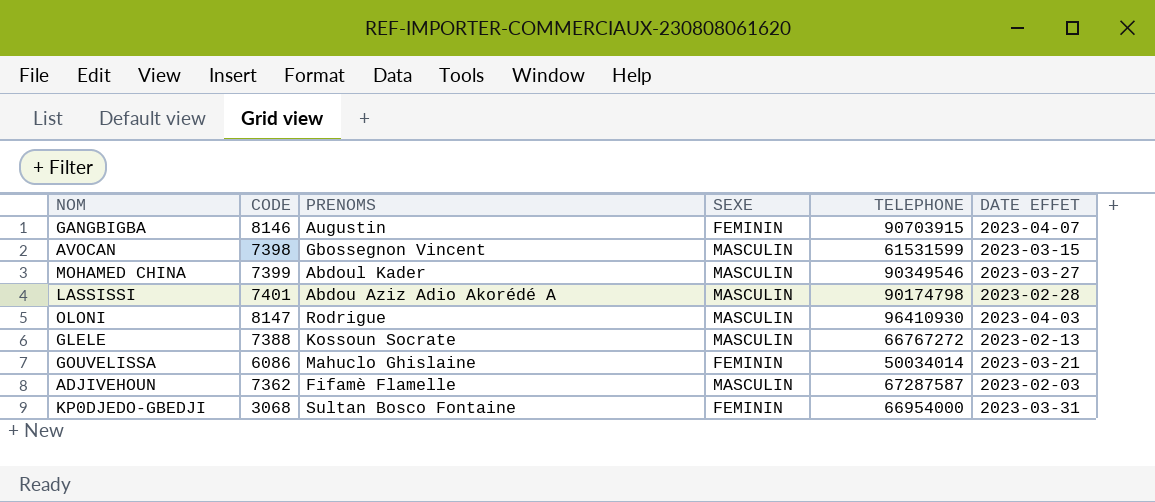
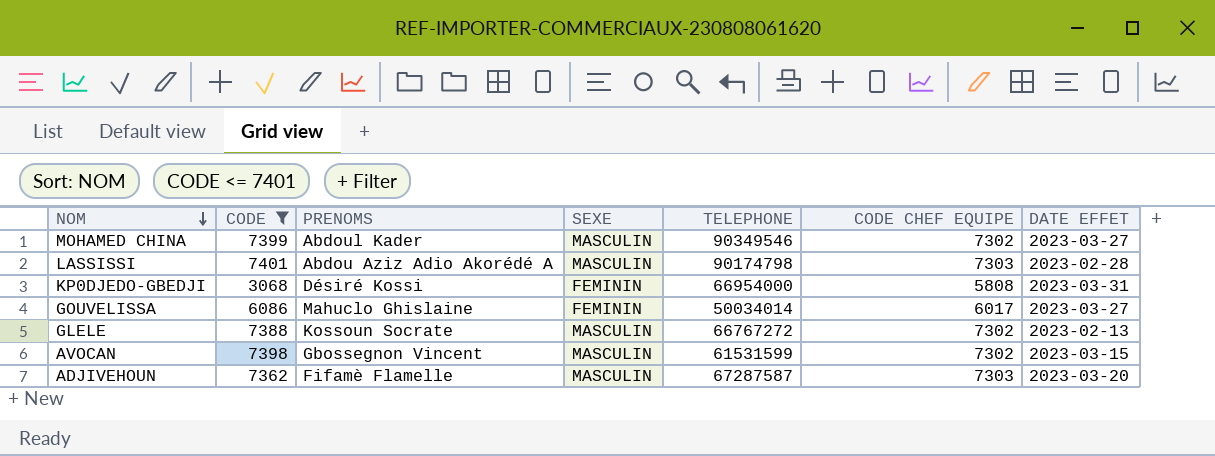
filter: none -> CODE <= 7401
row order: none -> NOM descending
column CODE CHEF EQUIPE | position: none -> 6
KP0DJEDO-GBEDJI | PRENOMS: Sultan Bosco Fontaine -> Désiré Kossi
GOUVELISSA | DATE EFFET: 2023-03-21 -> 2023-03-27
ADJIVEHOUN | DATE EFFET: 2023-02-03 -> 2023-03-20

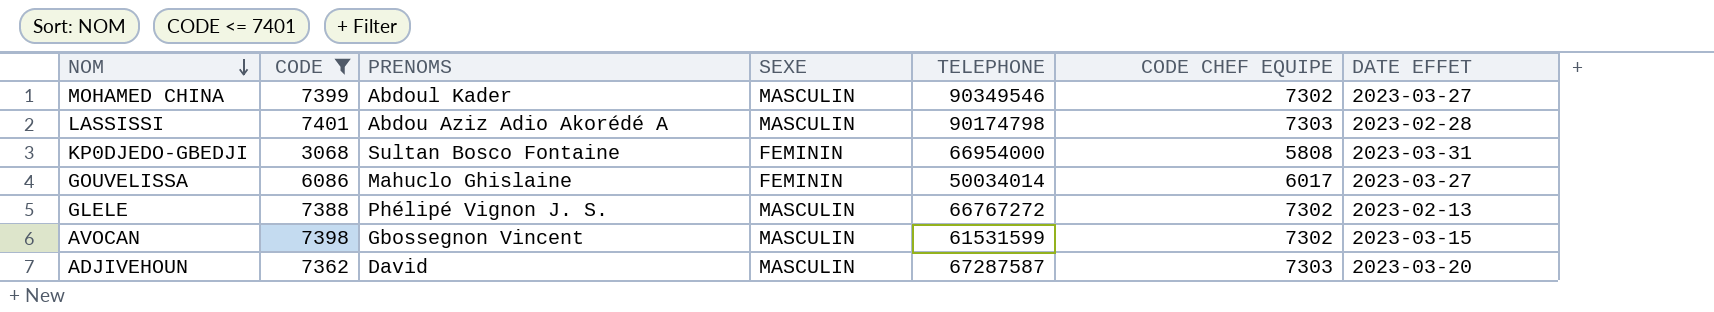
KP0DJEDO-GBEDJI | PRENOMS: Désiré Kossi -> Sultan Bosco Fontaine
GLELE | PRENOMS: Kossoun Socrate -> Phélipé Vignon J. S.
ADJIVEHOUN | PRENOMS: Fifamè Flamelle -> David

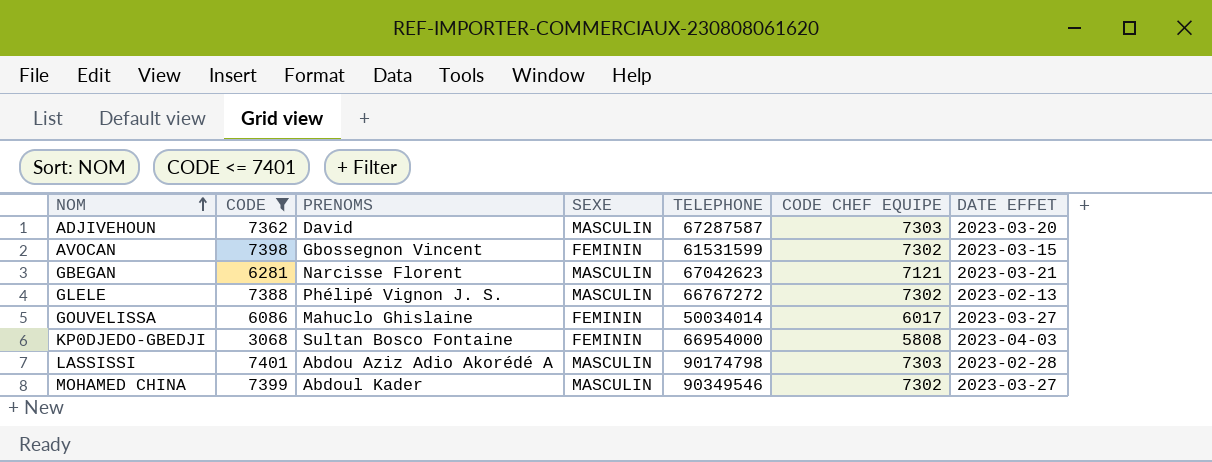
row order: NOM descending -> NOM ascending
AVOCAN | SEXE: MASCULIN -> FEMININ
row GBEGAN: none -> 6281 | Narcisse Florent | MASCULIN | 67042623 | 7121 | 2023-03-21
KP0DJEDO-GBEDJI | DATE EFFET: 2023-03-31 -> 2023-04-03

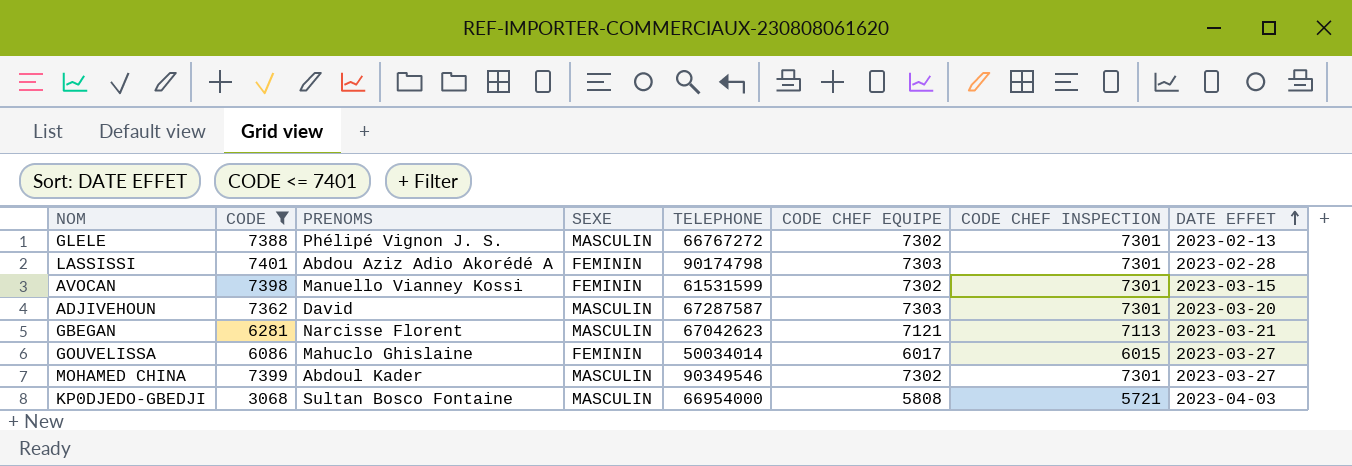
row order: NOM ascending -> DATE EFFET ascending
column CODE CHEF INSPECTION | position: none -> 7
LASSISSI | SEXE: MASCULIN -> FEMININ
AVOCAN | PRENOMS: Gbossegnon Vincent -> Manuello Vianney Kossi
KP0DJEDO-GBEDJI | SEXE: FEMININ -> MASCULIN

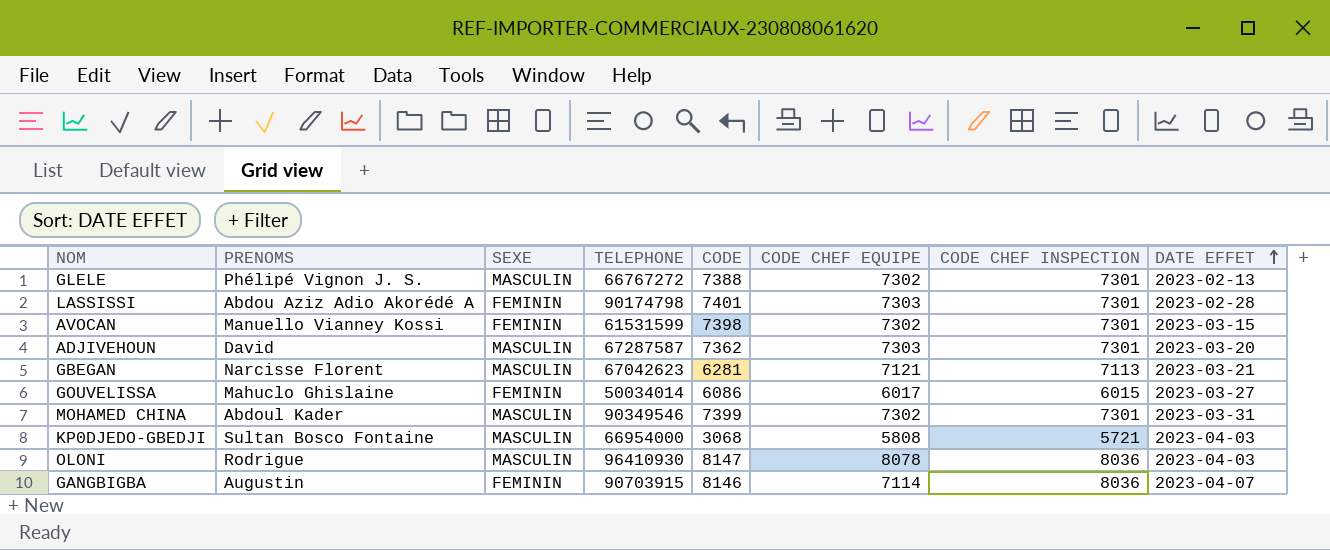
filter: CODE <= 7401 -> none
column CODE | position: 2 -> 5
MOHAMED CHINA | DATE EFFET: 2023-03-27 -> 2023-03-31

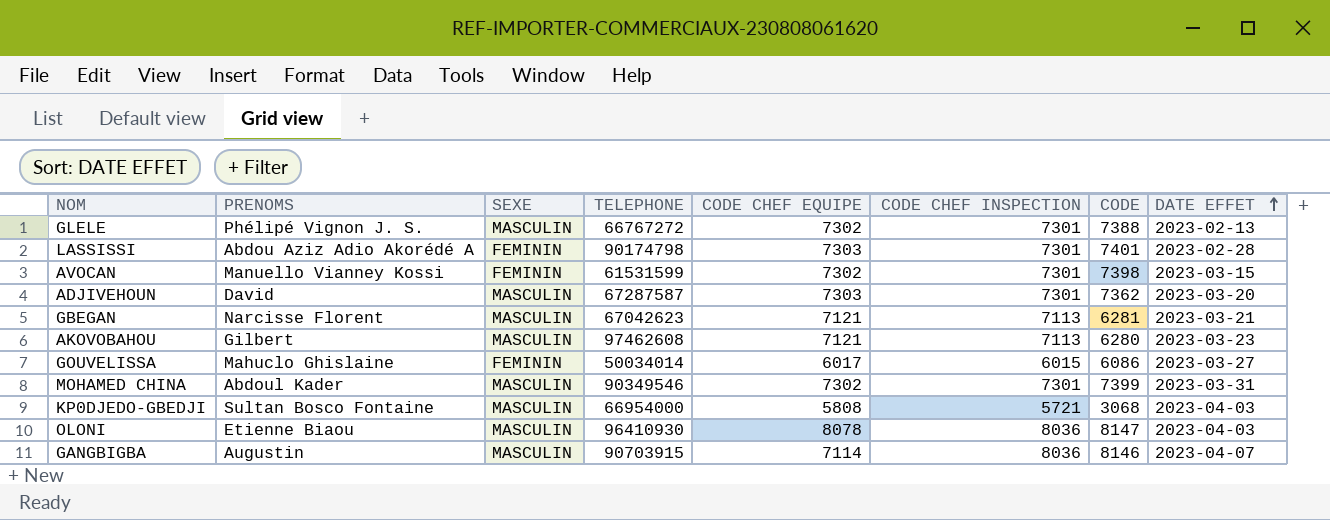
column CODE | position: 5 -> 7
row AKOVOBAHOU: none -> Gilbert | MASCULIN | 97462608 | 7121 | 7113 | 6280 | 2023-03-23
OLONI | PRENOMS: Rodrigue -> Etienne Biaou
GANGBIGBA | SEXE: FEMININ -> MASCULIN

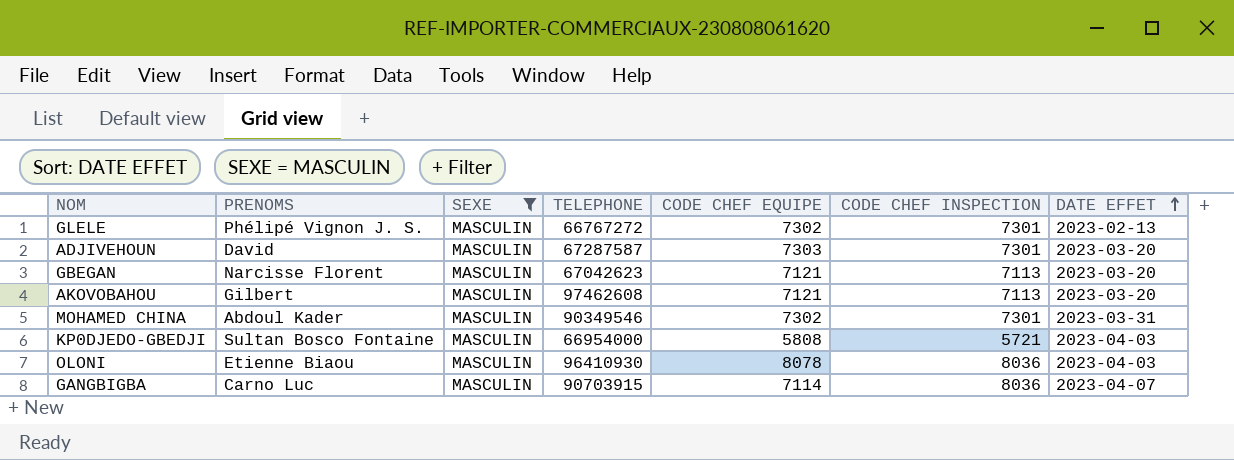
filter: none -> SEXE = MASCULIN
column CODE | position: 7 -> none
GBEGAN | DATE EFFET: 2023-03-21 -> 2023-03-20
AKOVOBAHOU | DATE EFFET: 2023-03-23 -> 2023-03-20
GANGBIGBA | PRENOMS: Augustin -> Carno Luc

